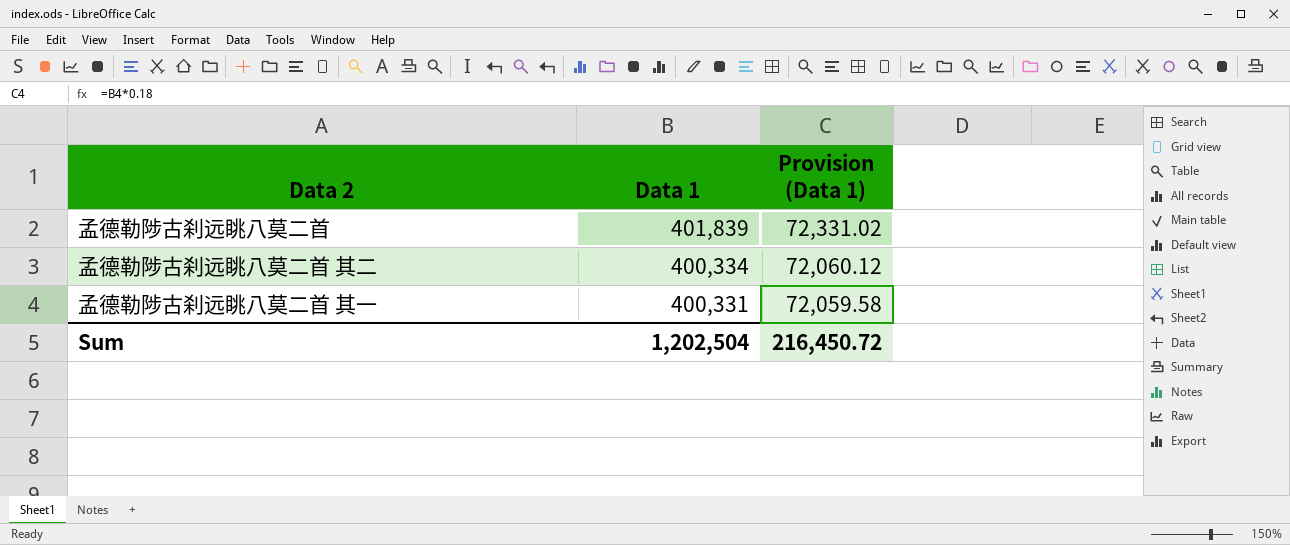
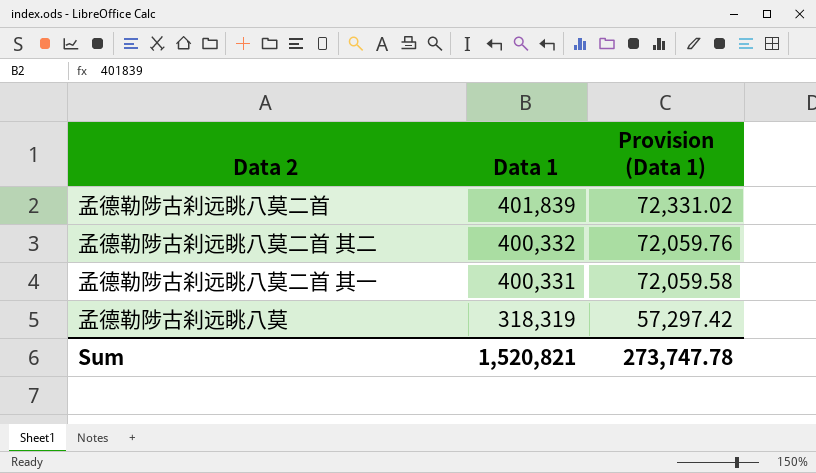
孟德勒陟古刹远眺八莫二首 其二 | Data 1: 400,334 -> 400,332
孟德勒陟古刹远眺八莫二首 其二 | Provision (Data 1): 72,060.12 -> 72,059.76
row 孟德勒陟古刹远眺八莫: none -> 318,319 | 57,297.42
Sum | Data 1: 1,202,504 -> 1,520,821
Sum | Provision (Data 1): 216,450.72 -> 273,747.78

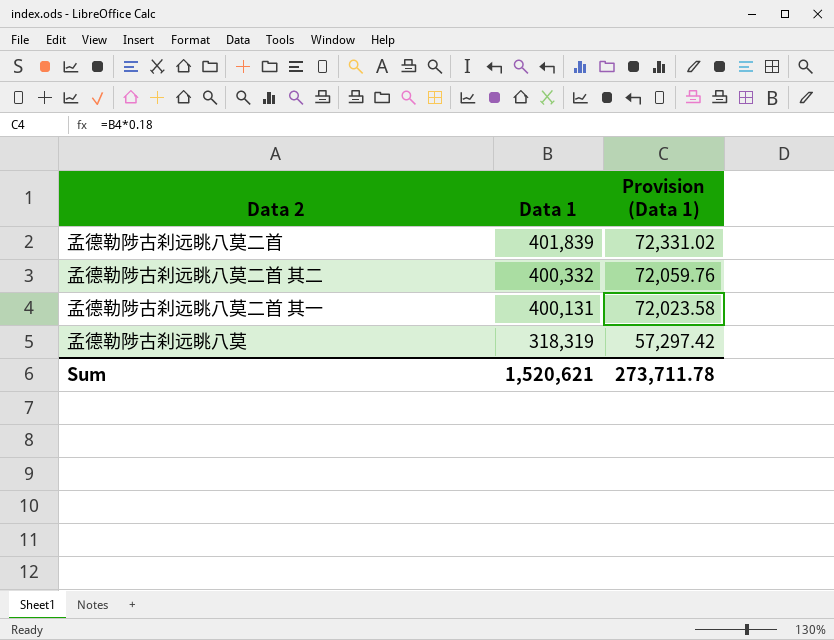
孟德勒陟古刹远眺八莫二首 其一 | Data 1: 400,331 -> 400,131
孟德勒陟古刹远眺八莫二首 其一 | Provision (Data 1): 72,059.58 -> 72,023.58
Sum | Data 1: 1,520,821 -> 1,520,621
Sum | Provision (Data 1): 273,747.78 -> 273,711.78

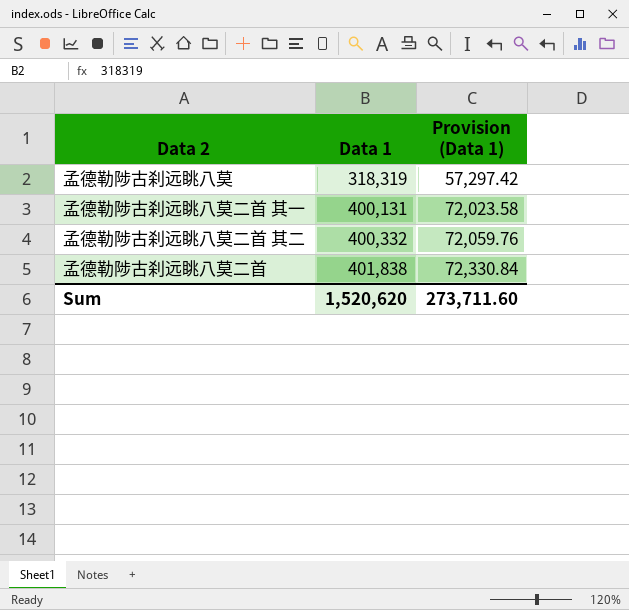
row order: Data 1 descending -> Data 1 ascending
孟德勒陟古刹远眺八莫二首 | Data 1: 401,839 -> 401,838
孟德勒陟古刹远眺八莫二首 | Provision (Data 1): 72,331.02 -> 72,330.84
Sum | Data 1: 1,520,621 -> 1,520,620
Sum | Provision (Data 1): 273,711.78 -> 273,711.60

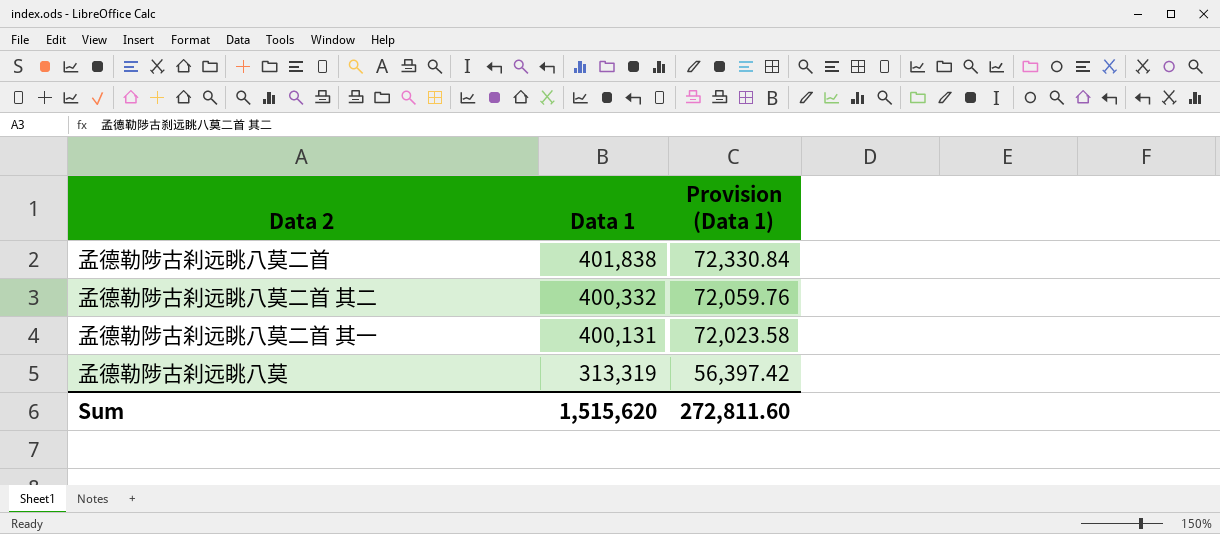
row order: Data 1 ascending -> Data 1 descending
孟德勒陟古刹远眺八莫 | Data 1: 318,319 -> 313,319
孟德勒陟古刹远眺八莫 | Provision (Data 1): 57,297.42 -> 56,397.42
Sum | Data 1: 1,520,620 -> 1,515,620
Sum | Provision (Data 1): 273,711.60 -> 272,811.60

